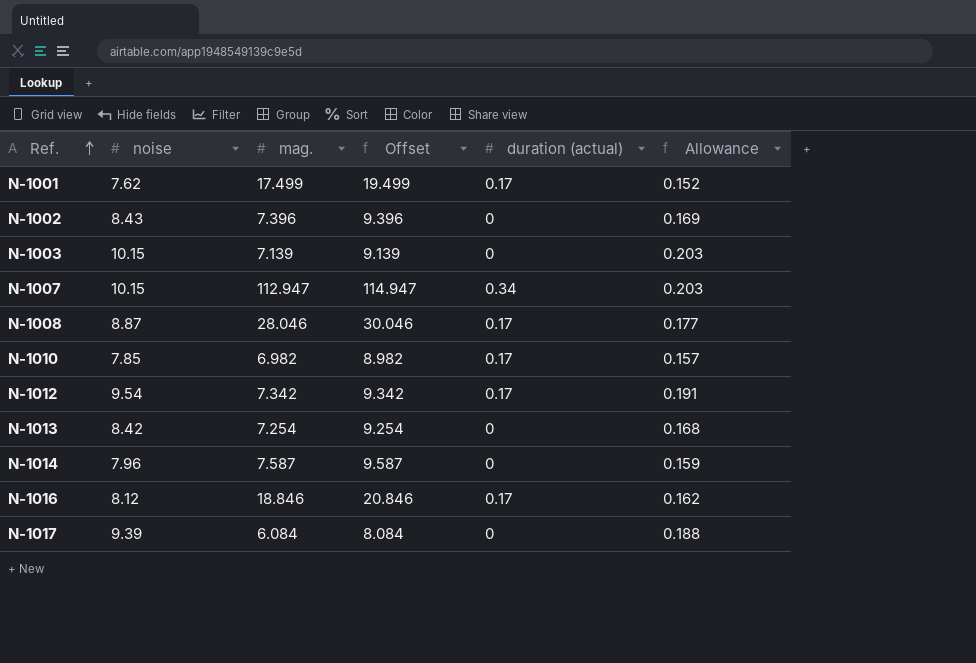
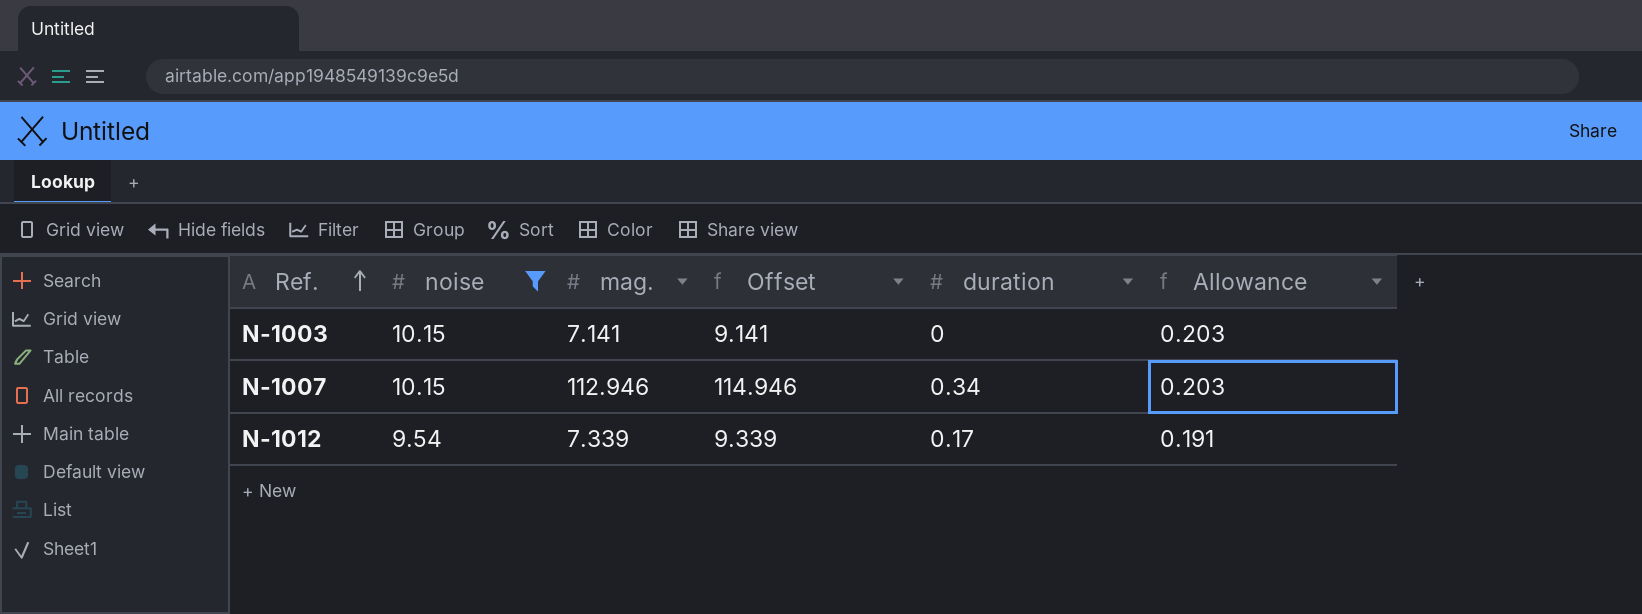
filter: none -> noise >= 9.54
column name: duration (actual) -> duration
N-1003 | mag.: 7.139 -> 7.141
N-1003 | Offset: 9.139 -> 9.141
N-1007 | mag.: 112.947 -> 112.946
N-1007 | Offset: 114.947 -> 114.946
N-1012 | mag.: 7.342 -> 7.339
N-1012 | Offset: 9.342 -> 9.339

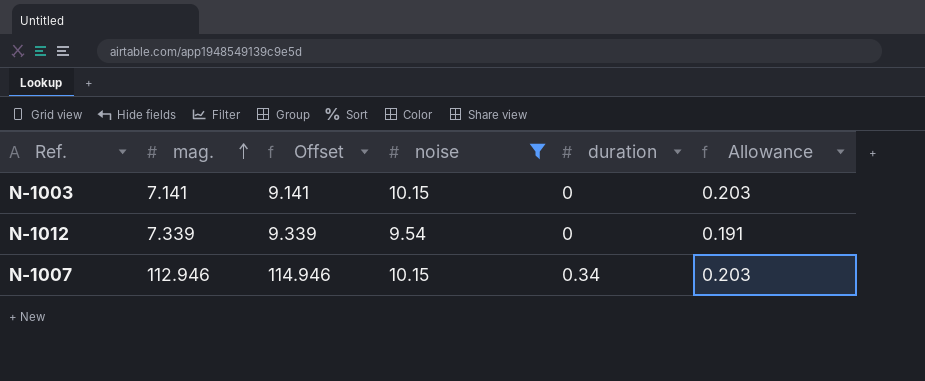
row order: Ref. ascending -> mag. ascending
column noise | position: 2 -> 4
N-1012 | duration: 0.17 -> 0

